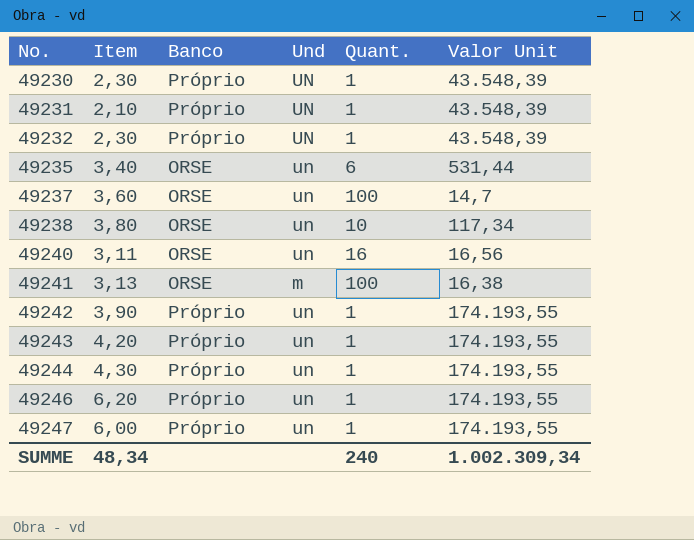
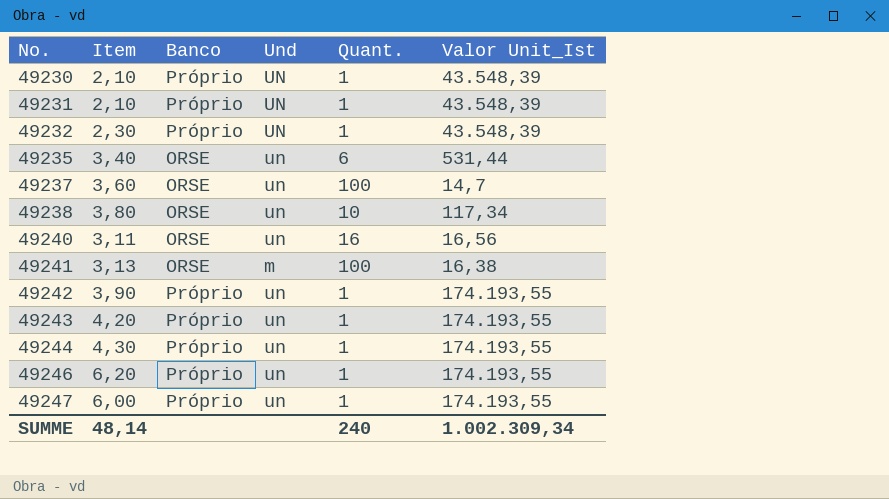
column name: Valor Unit -> Valor Unit_Ist
49230 | Item: 2,30 -> 2,10
SUMME | Item: 48,34 -> 48,14

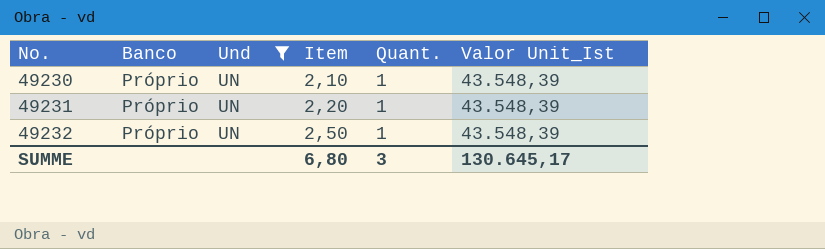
filter: none -> Und = UN
column Item | position: 2 -> 4
49231 | Item: 2,10 -> 2,20
49232 | Item: 2,30 -> 2,50
SUMME | Item: 48,14 -> 6,80
SUMME | Quant.: 240 -> 3
SUMME | Valor Unit_Ist: 1.002.309,34 -> 130.645,17

